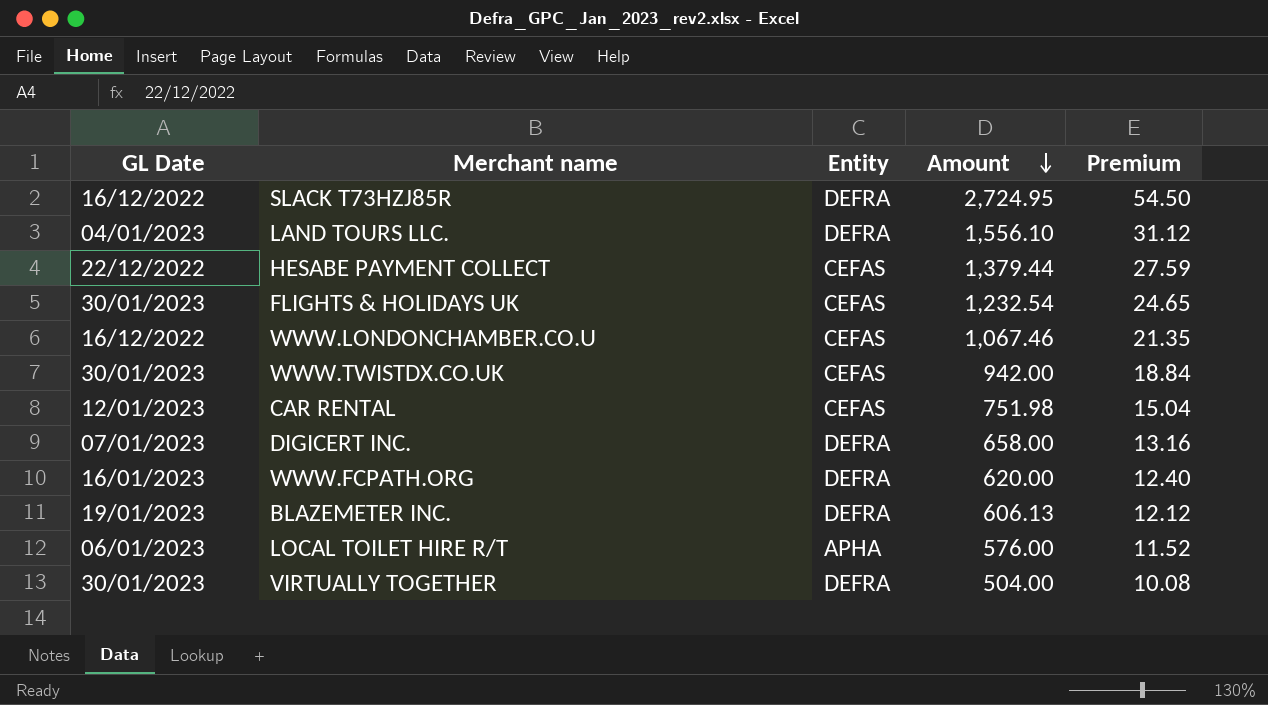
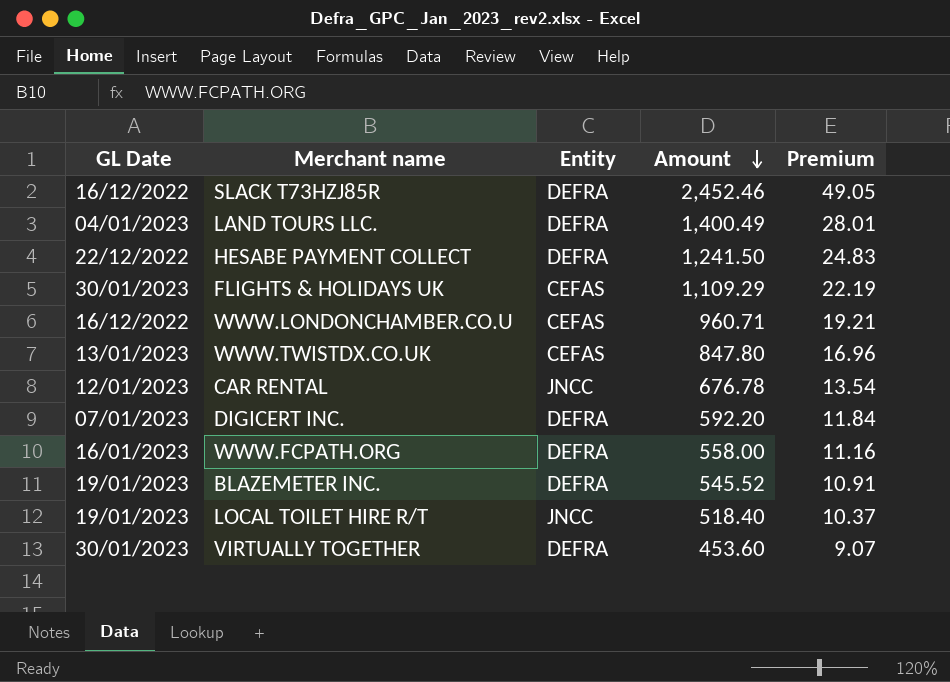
SLACK T73HZJ85R | Amount: 2,724.95 -> 2,452.46
SLACK T73HZJ85R | Premium: 54.50 -> 49.05
LAND TOURS LLC. | Amount: 1,556.10 -> 1,400.49
LAND TOURS LLC. | Premium: 31.12 -> 28.01
HESABE PAYMENT COLLECT | Entity: CEFAS -> DEFRA
HESABE PAYMENT COLLECT | Amount: 1,379.44 -> 1,241.50
HESABE PAYMENT COLLECT | Premium: 27.59 -> 24.83
FLIGHTS & HOLIDAYS UK | Amount: 1,232.54 -> 1,109.29
FLIGHTS & HOLIDAYS UK | Premium: 24.65 -> 22.19
WWW.LONDONCHAMBER.CO.U | Amount: 1,067.46 -> 960.71
WWW.LONDONCHAMBER.CO.U | Premium: 21.35 -> 19.21
WWW.TWISTDX.CO.UK | GL Date: 30/01/2023 -> 13/01/2023
WWW.TWISTDX.CO.UK | Amount: 942.00 -> 847.80
WWW.TWISTDX.CO.UK | Premium: 18.84 -> 16.96
CAR RENTAL | Entity: CEFAS -> JNCC
CAR RENTAL | Amount: 751.98 -> 676.78
CAR RENTAL | Premium: 15.04 -> 13.54
DIGICERT INC. | Amount: 658.00 -> 592.20
DIGICERT INC. | Premium: 13.16 -> 11.84
WWW.FCPATH.ORG | Amount: 620.00 -> 558.00
WWW.FCPATH.ORG | Premium: 12.40 -> 11.16
BLAZEMETER INC. | Amount: 606.13 -> 545.52
BLAZEMETER INC. | Premium: 12.12 -> 10.91
LOCAL TOILET HIRE R/T | GL Date: 06/01/2023 -> 19/01/2023
LOCAL TOILET HIRE R/T | Entity: APHA -> JNCC
LOCAL TOILET HIRE R/T | Amount: 576.00 -> 518.40
LOCAL TOILET HIRE R/T | Premium: 11.52 -> 10.37
VIRTUALLY TOGETHER | Amount: 504.00 -> 453.60
VIRTUALLY TOGETHER | Premium: 10.08 -> 9.07

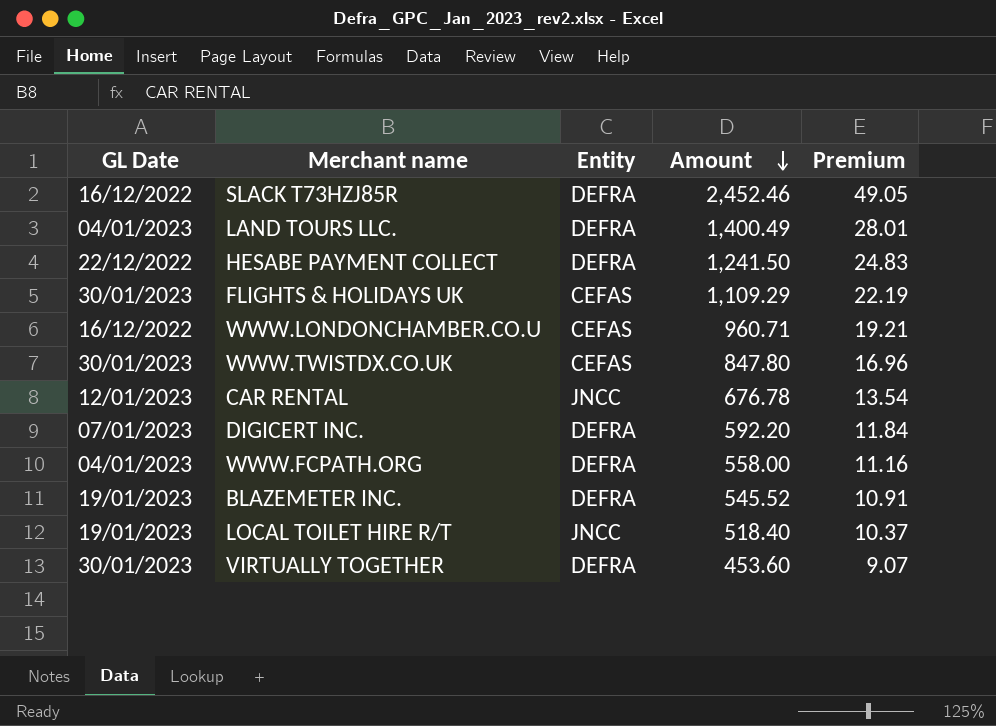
WWW.TWISTDX.CO.UK | GL Date: 13/01/2023 -> 30/01/2023
WWW.FCPATH.ORG | GL Date: 16/01/2023 -> 04/01/2023

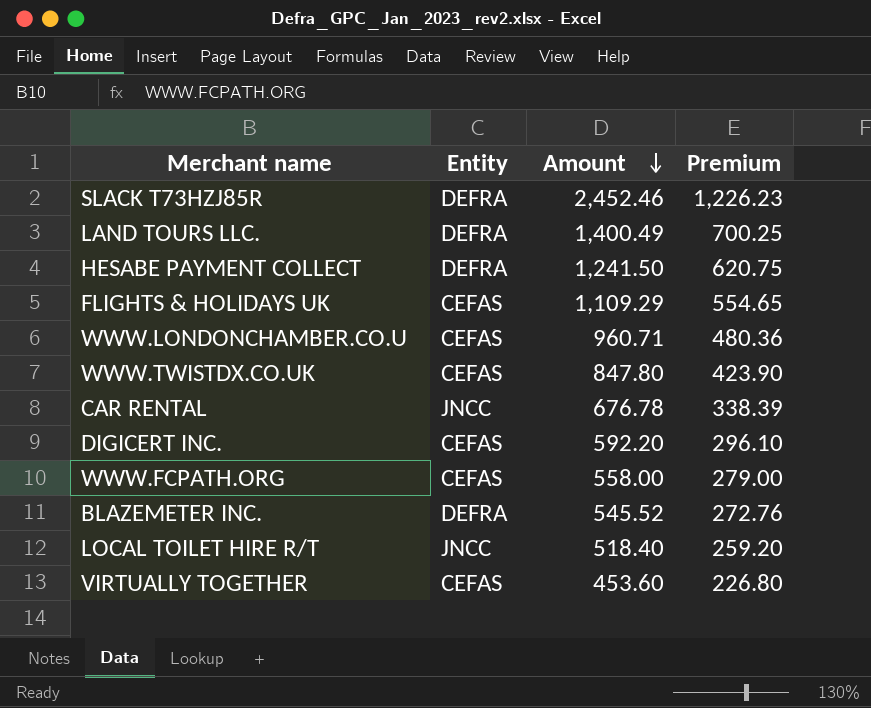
column GL Date | position: 1 -> none
column Premium | formula: [Amount] * 0.02 -> [Amount] * 0.5
DIGICERT INC. | Entity: DEFRA -> CEFAS
WWW.FCPATH.ORG | Entity: DEFRA -> CEFAS
VIRTUALLY TOGETHER | Entity: DEFRA -> CEFAS

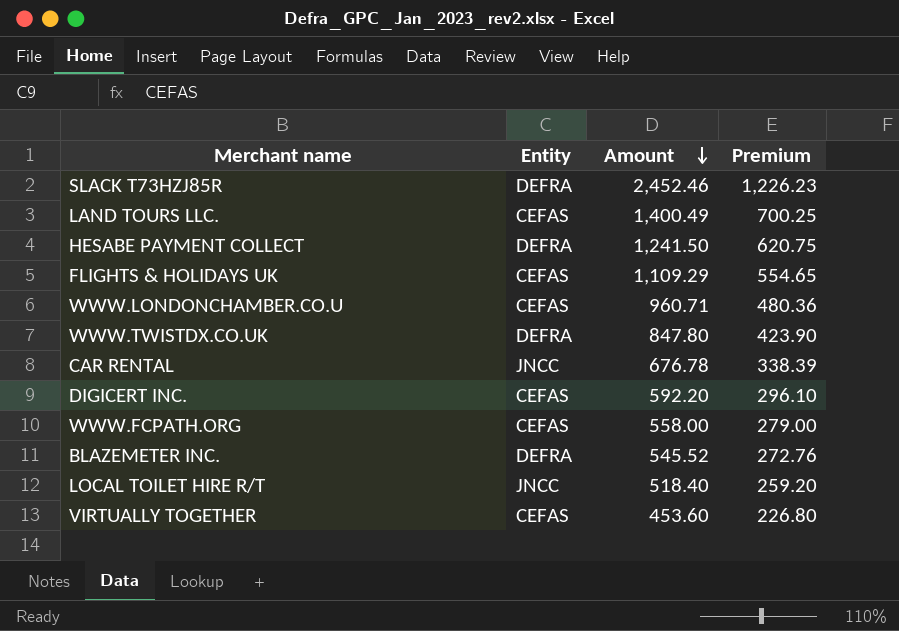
LAND TOURS LLC. | Entity: DEFRA -> CEFAS
WWW.TWISTDX.CO.UK | Entity: CEFAS -> DEFRA

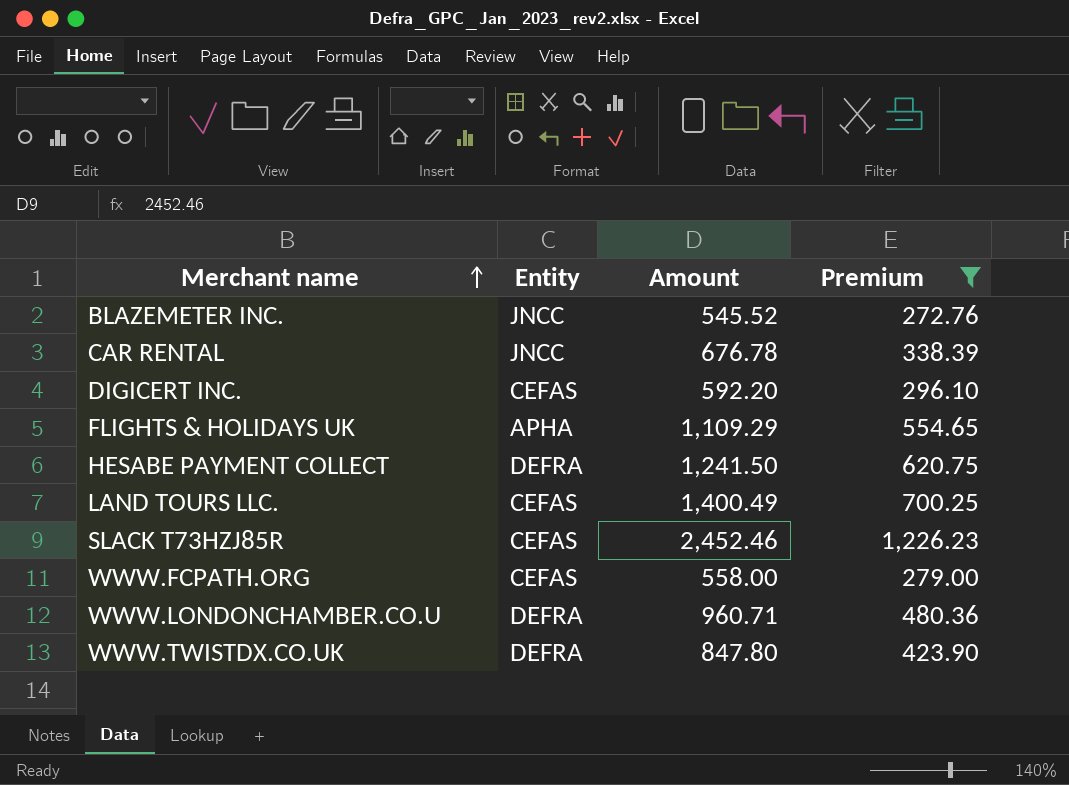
filter: none -> Premium >= 272.76
row order: Amount descending -> Merchant name ascending
BLAZEMETER INC. | Entity: DEFRA -> JNCC
FLIGHTS & HOLIDAYS UK | Entity: CEFAS -> APHA
SLACK T73HZJ85R | Entity: DEFRA -> CEFAS
WWW.LONDONCHAMBER.CO.U | Entity: CEFAS -> DEFRA

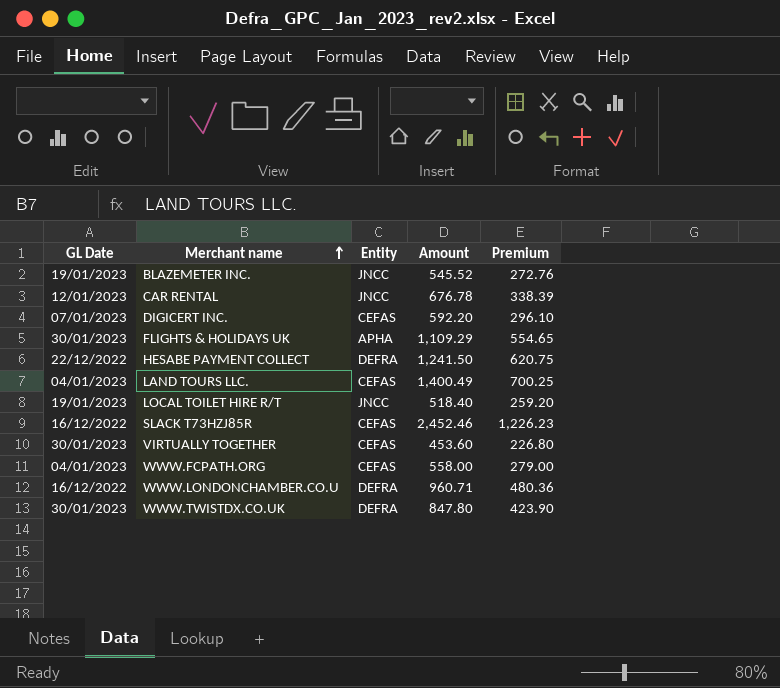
filter: Premium >= 272.76 -> none
column GL Date | position: none -> 1

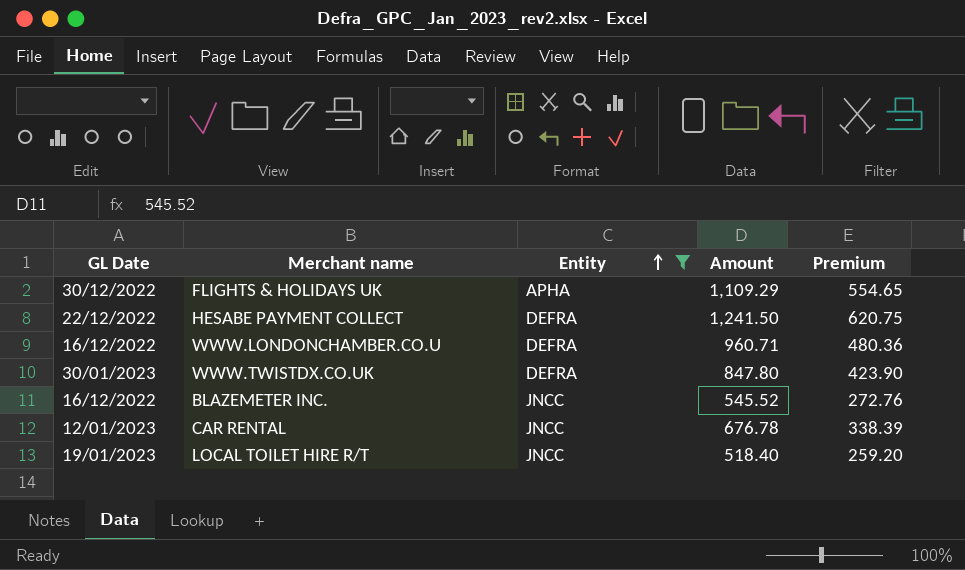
filter: none -> Entity != CEFAS
row order: Merchant name ascending -> Entity ascending
FLIGHTS & HOLIDAYS UK | GL Date: 30/01/2023 -> 30/12/2022
BLAZEMETER INC. | GL Date: 19/01/2023 -> 16/12/2022

